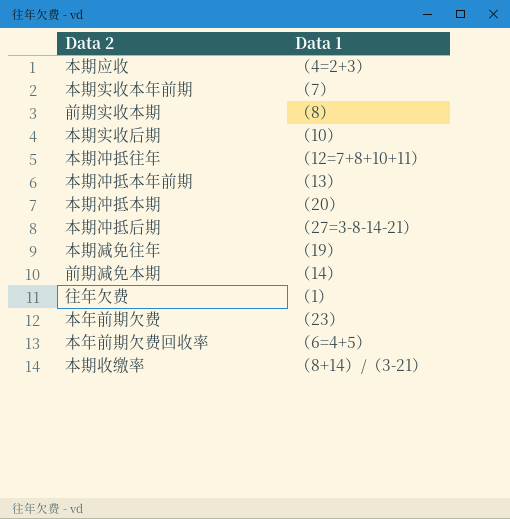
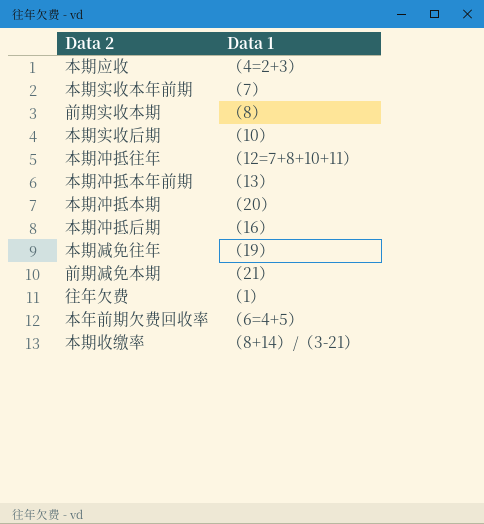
row 本年前期欠费: （23） -> none
本期冲抵后期 | Data 1: （27=3-8-14-21） -> （16）
前期减免本期 | Data 1: （14） -> （21）

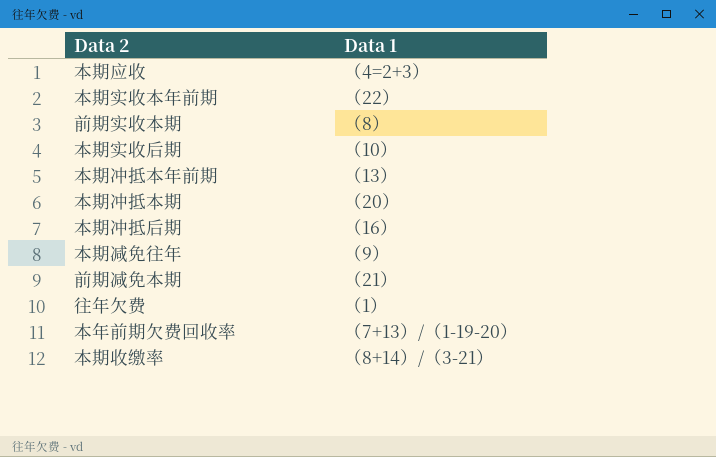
row 本期冲抵往年: （12=7+8+10+11） -> none
本期实收本年前期 | Data 1: （7） -> （22）
本期减免往年 | Data 1: （19） -> （9）
本年前期欠费回收率 | Data 1: （6=4+5） -> （7+13）/（1-19-20）

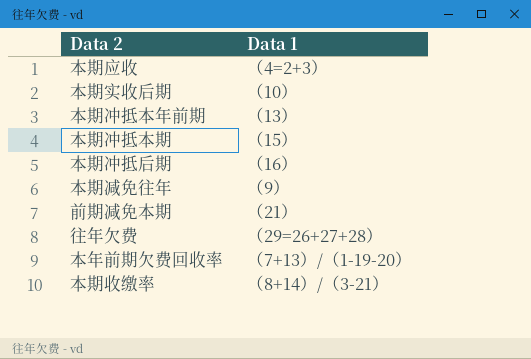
row 本期实收本年前期: （22） -> none
row 前期实收本期: （8） -> none
本期冲抵本期 | Data 1: （20） -> （15）
往年欠费 | Data 1: （1） -> （29=26+27+28）

